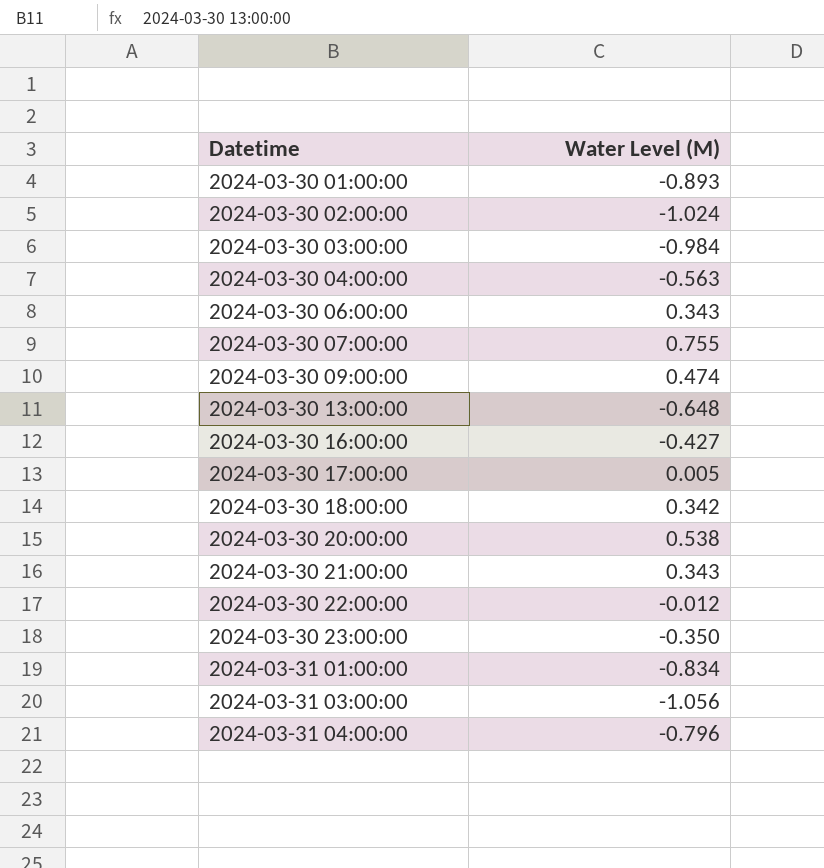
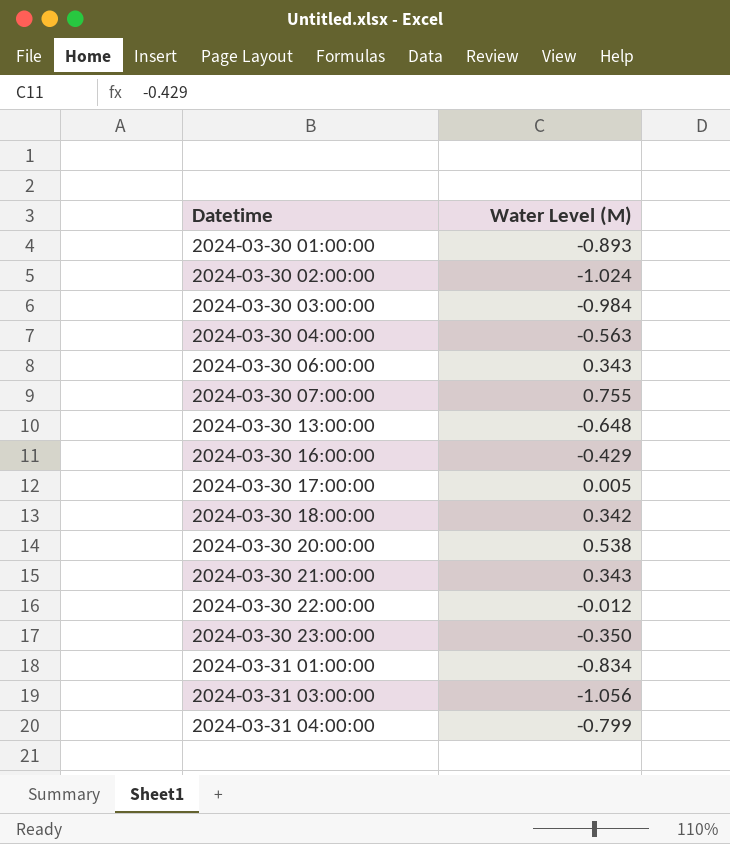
row 2024-03-30 09:00:00: 0.474 -> none
2024-03-30 16:00:00 | Water Level (M): -0.427 -> -0.429
2024-03-31 04:00:00 | Water Level (M): -0.796 -> -0.799

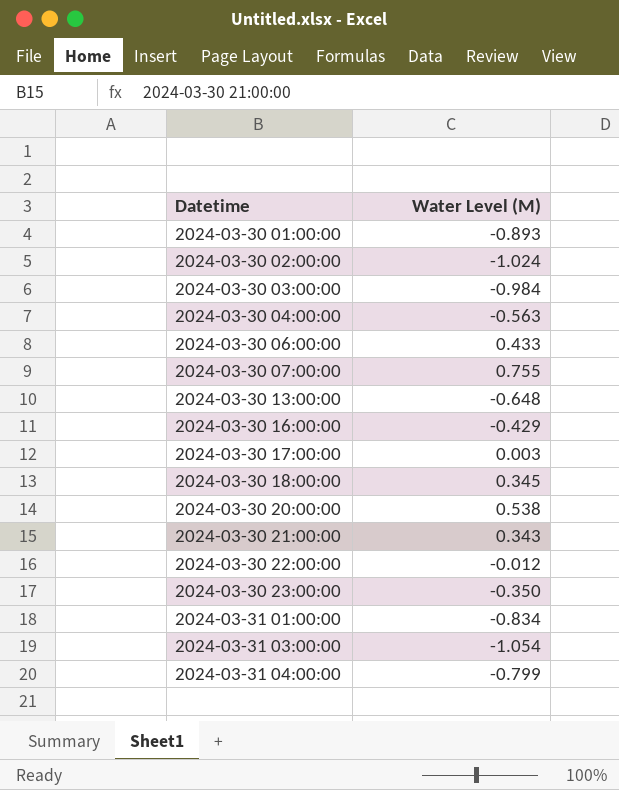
2024-03-30 06:00:00 | Water Level (M): 0.343 -> 0.433
2024-03-30 17:00:00 | Water Level (M): 0.005 -> 0.003
2024-03-30 18:00:00 | Water Level (M): 0.342 -> 0.345
2024-03-31 03:00:00 | Water Level (M): -1.056 -> -1.054

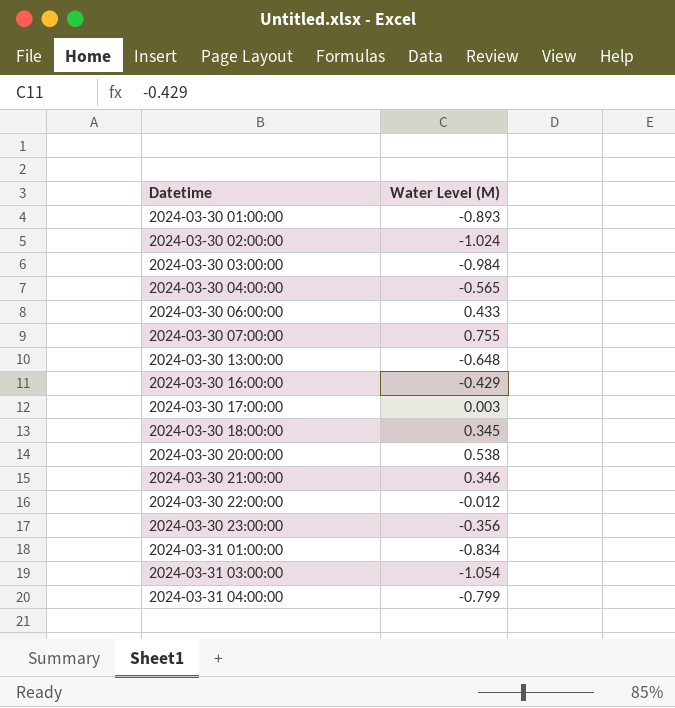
2024-03-30 04:00:00 | Water Level (M): -0.563 -> -0.565
2024-03-30 21:00:00 | Water Level (M): 0.343 -> 0.346
2024-03-30 23:00:00 | Water Level (M): -0.350 -> -0.356

